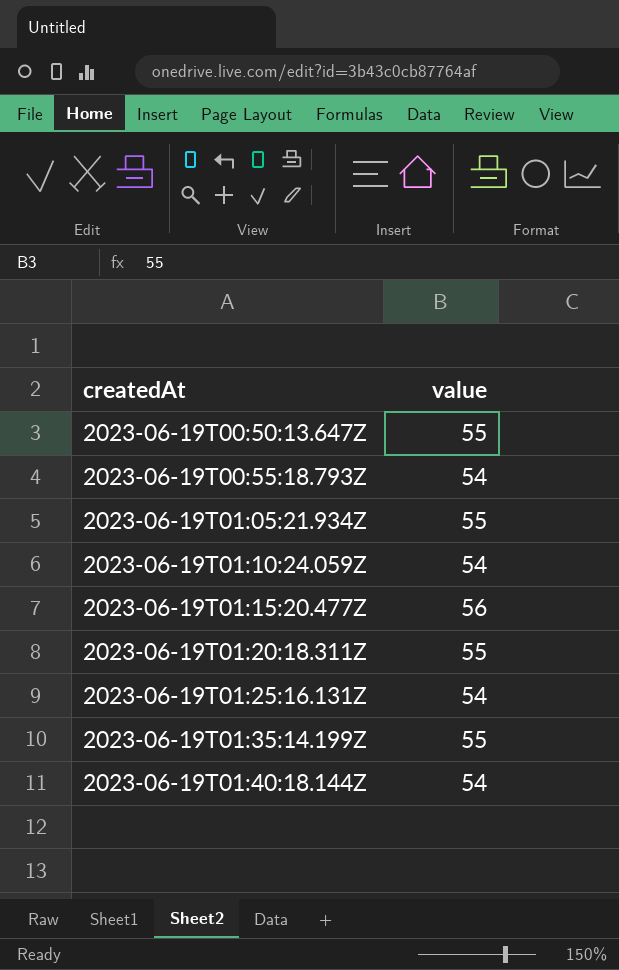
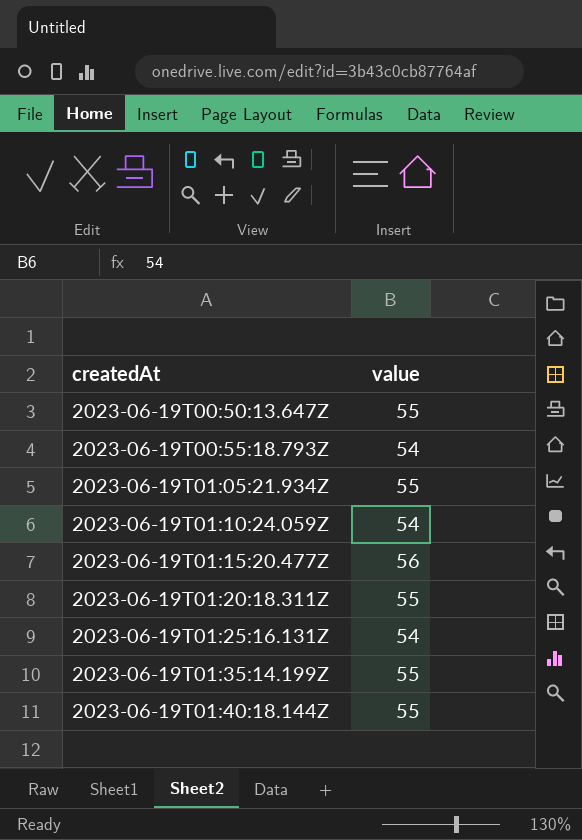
2023-06-19T01:40:18.144Z | value: 54 -> 55

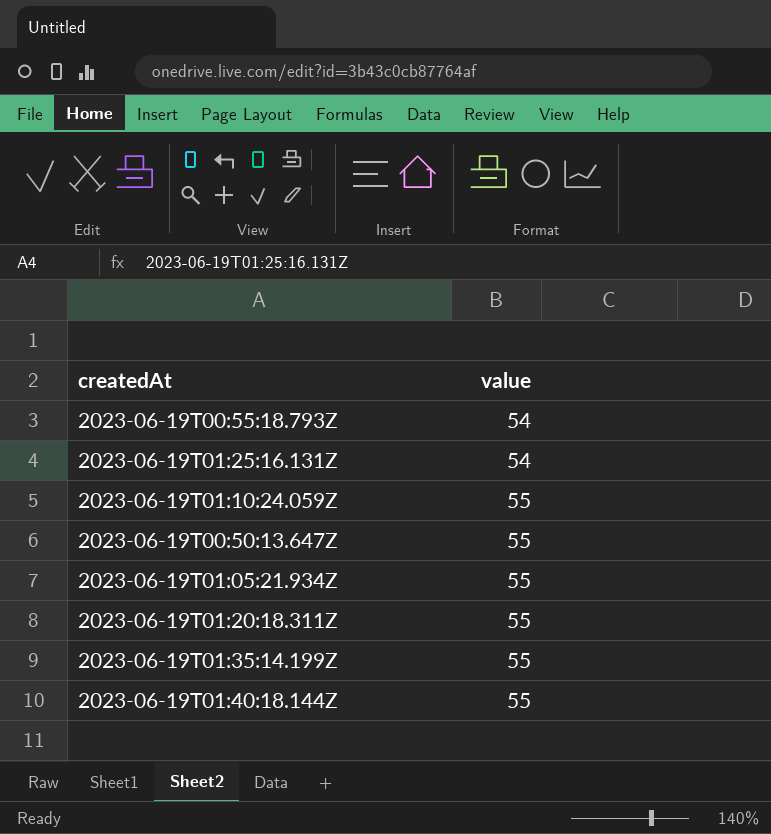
row order: createdAt ascending -> value ascending
row 2023-06-19T01:15:20.477Z: 56 -> none
2023-06-19T01:10:24.059Z | value: 54 -> 55

